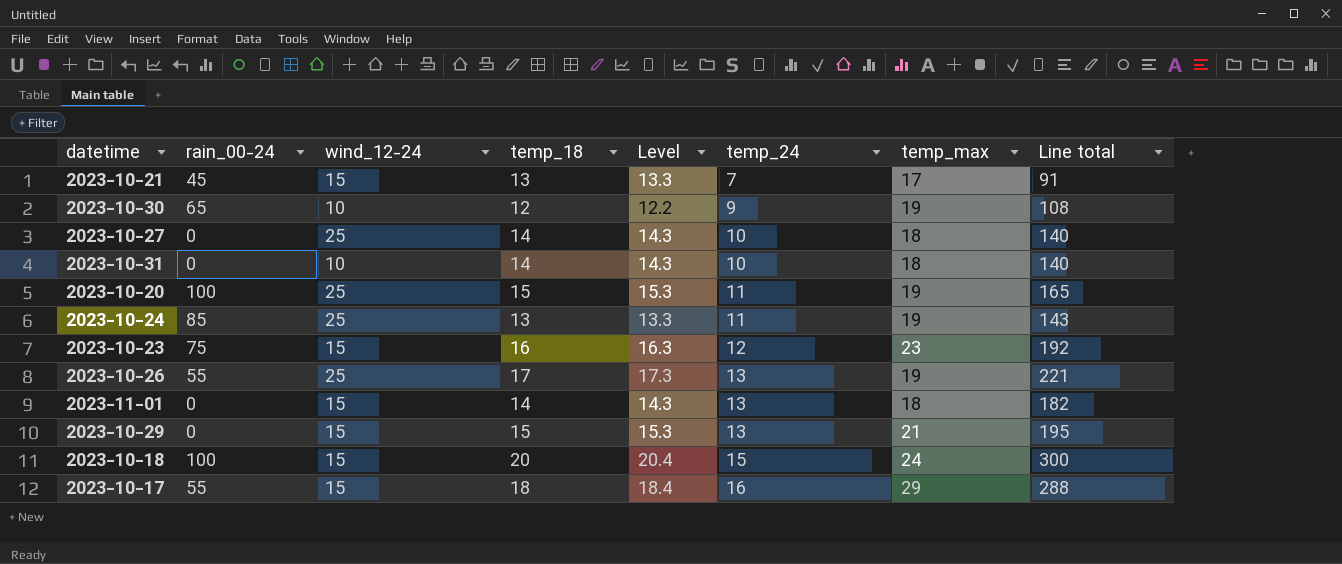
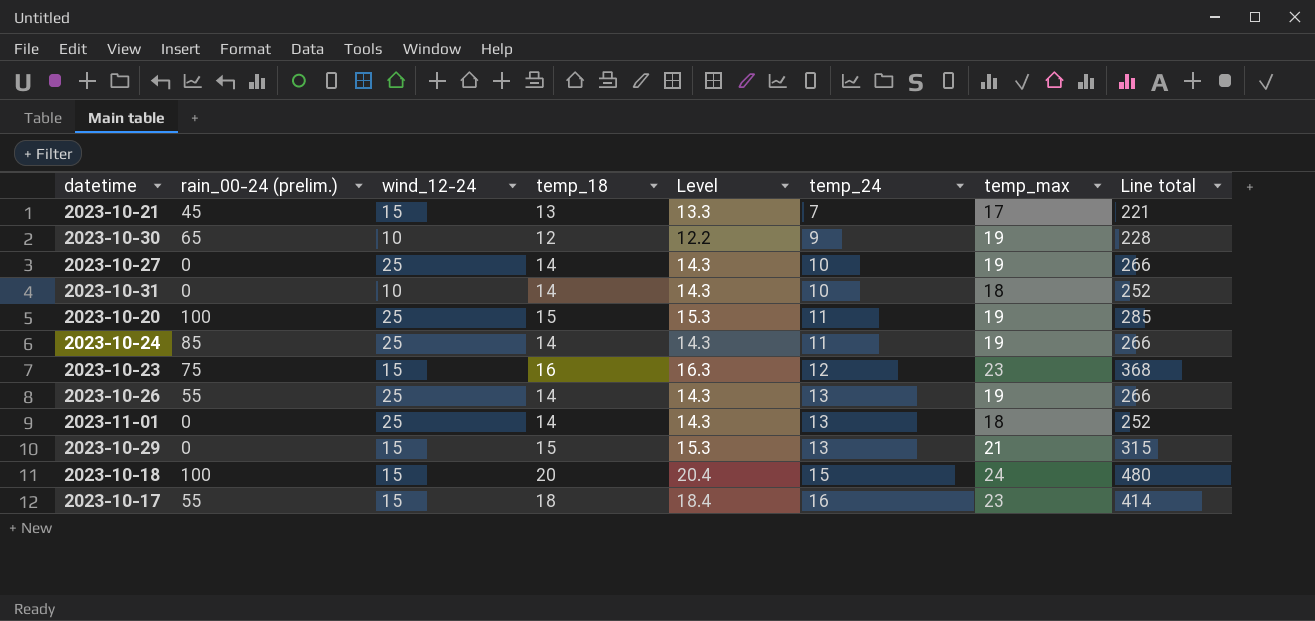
column name: rain_00-24 -> rain_00-24 (prelim.)
column Line total | formula: [temp_18] * [temp_24] -> [temp_18] * [temp_max]
2023-10-27 | temp_max: 18 -> 19
2023-10-24 | temp_18: 13 -> 14
2023-10-24 | Level: 13.3 -> 14.3
2023-10-26 | temp_18: 17 -> 14
2023-10-26 | Level: 17.3 -> 14.3
2023-11-01 | wind_12-24: 15 -> 25
2023-10-17 | temp_max: 29 -> 23

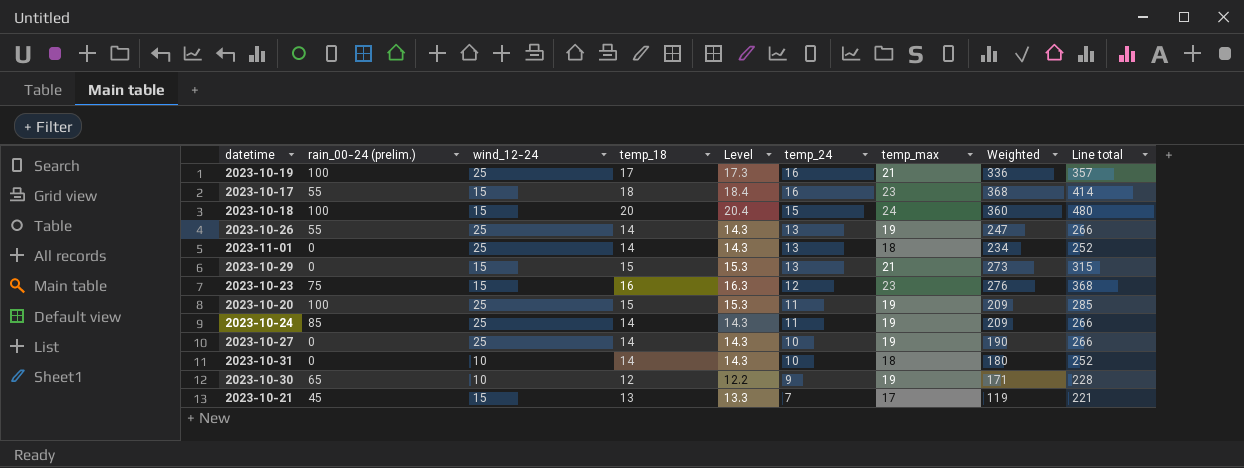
row order: temp_24 ascending -> temp_24 descending
column Weighted | formula: none -> [temp_24] * [temp_max]
row 2023-10-19: none -> 100 | 25 | 17 | 17.3 | 16 | 21 | 336 | 357

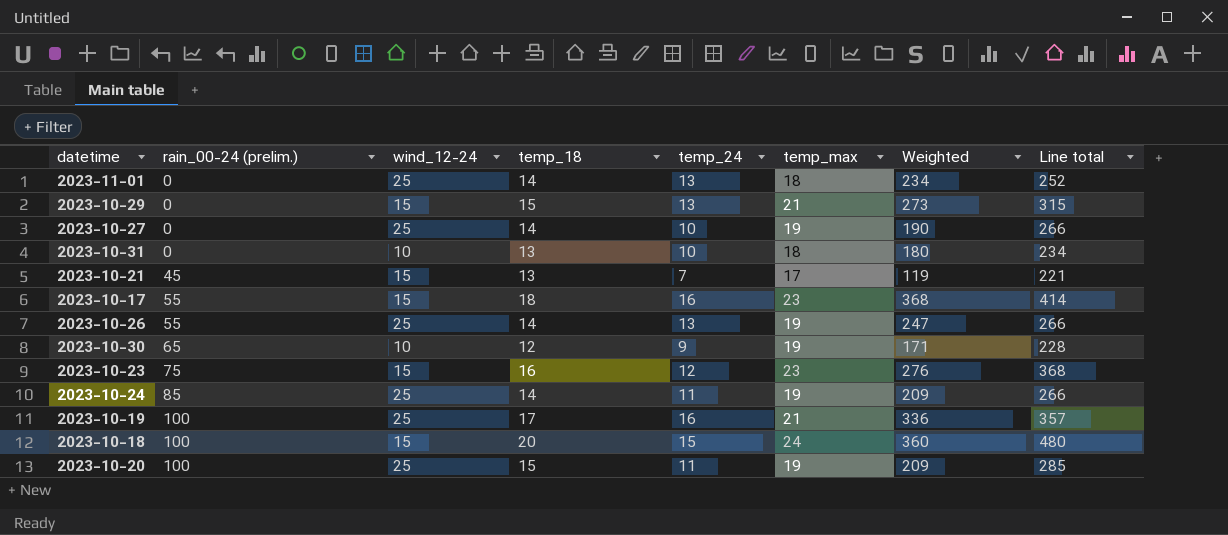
row order: temp_24 descending -> rain_00-24 (prelim.) ascending
column Level | formula: [temp_18] * 1.02 -> none
2023-10-31 | temp_18: 14 -> 13
2023-10-31 | Line total: 252 -> 234

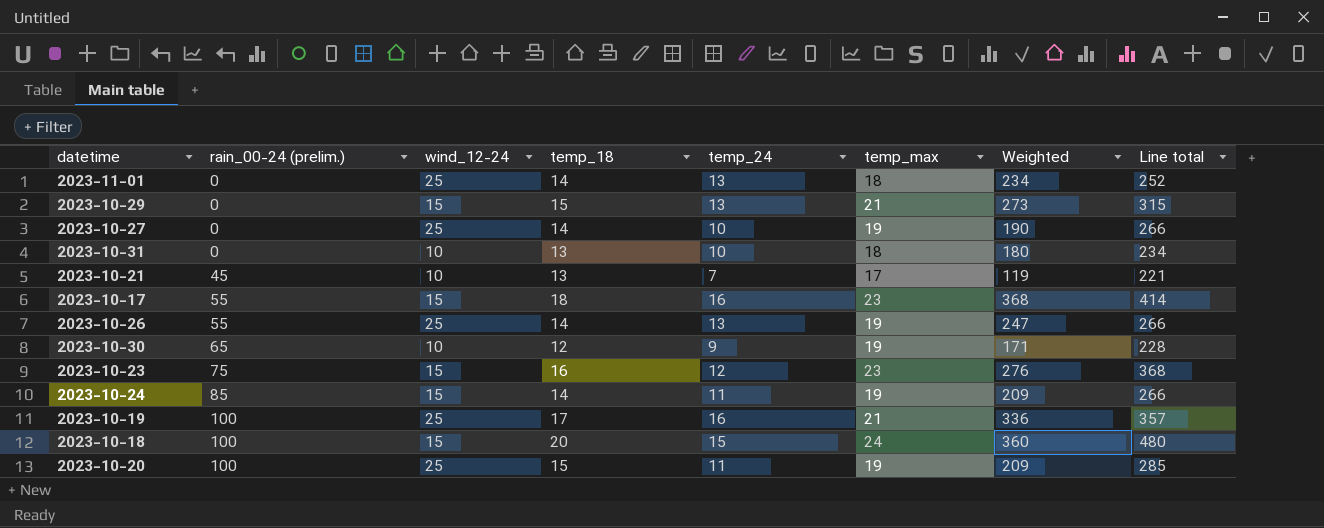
2023-10-21 | wind_12-24: 15 -> 10
2023-10-24 | wind_12-24: 25 -> 15

